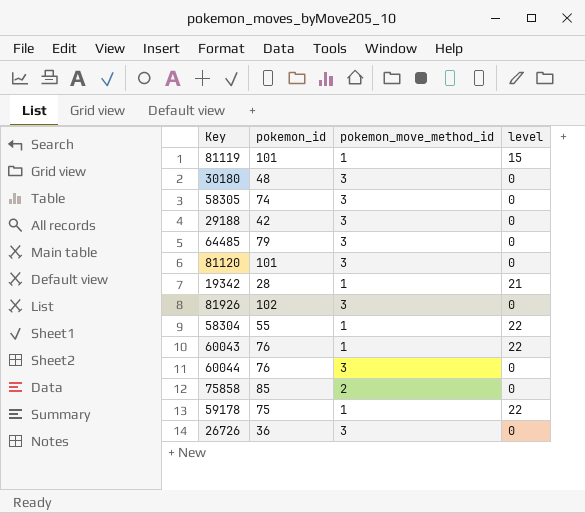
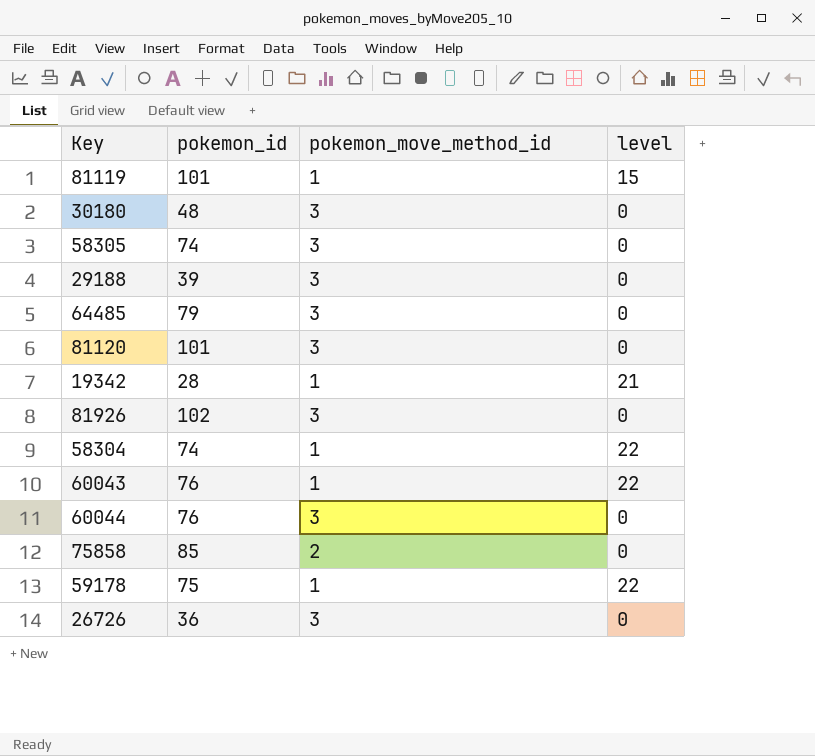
29188 | pokemon_id: 42 -> 39
58304 | pokemon_id: 55 -> 74

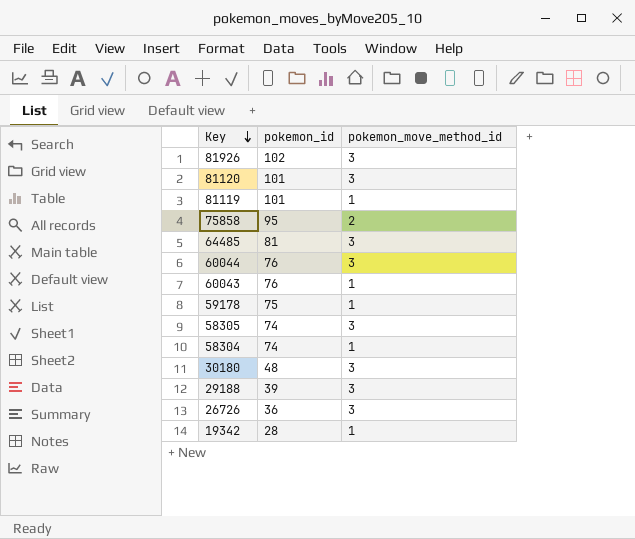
row order: none -> Key descending
column level | position: 4 -> none
75858 | pokemon_id: 85 -> 95
64485 | pokemon_id: 79 -> 81

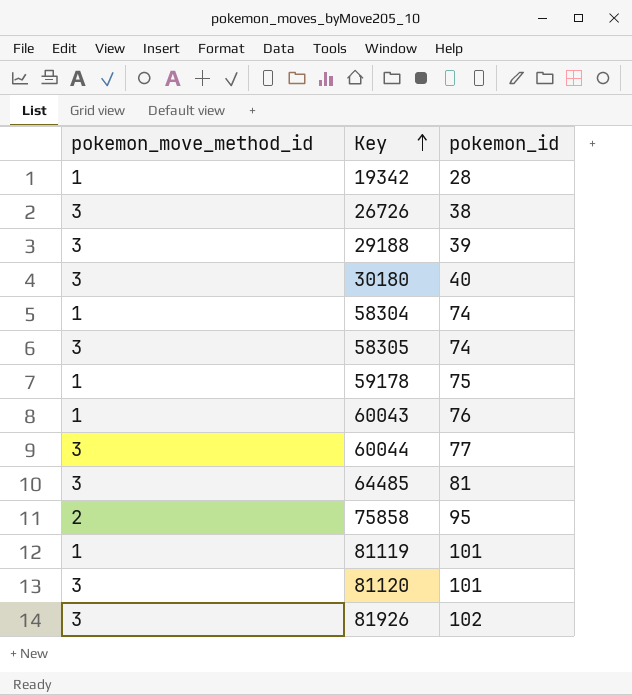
row order: Key descending -> Key ascending
column pokemon_move_method_id | position: 3 -> 1
26726 | pokemon_id: 36 -> 38
30180 | pokemon_id: 48 -> 40
60044 | pokemon_id: 76 -> 77

